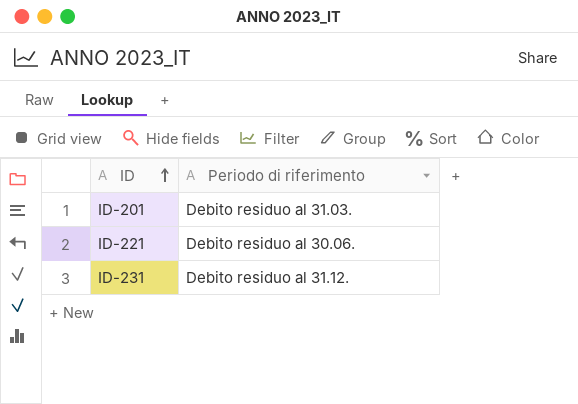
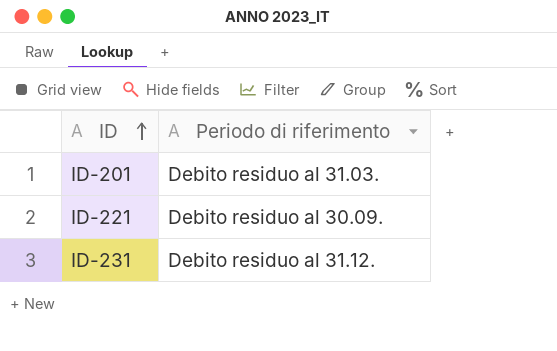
ID-221 | Periodo di riferimento: Debito residuo al 30.06. -> Debito residuo al 30.09.

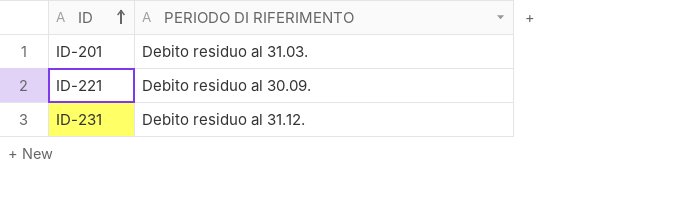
column name: Periodo di riferimento -> PERIODO DI RIFERIMENTO

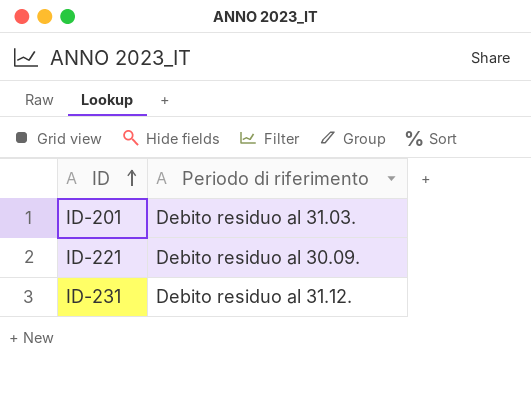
column name: PERIODO DI RIFERIMENTO -> Periodo di riferimento

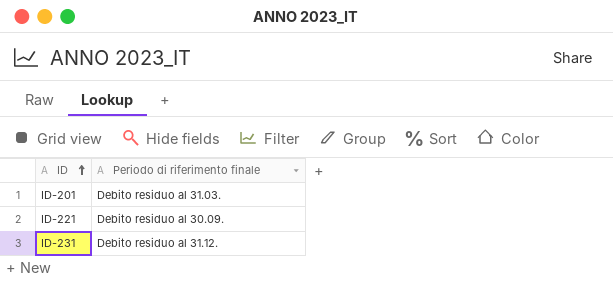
column name: Periodo di riferimento -> Periodo di riferimento finale

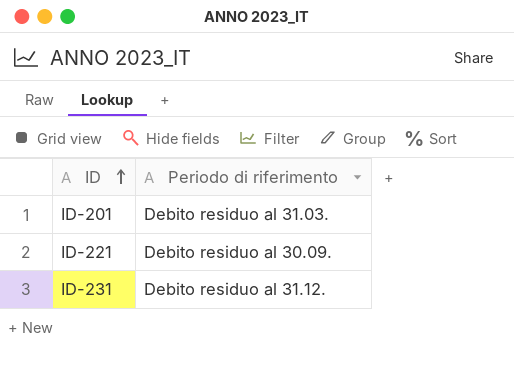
column name: Periodo di riferimento finale -> Periodo di riferimento

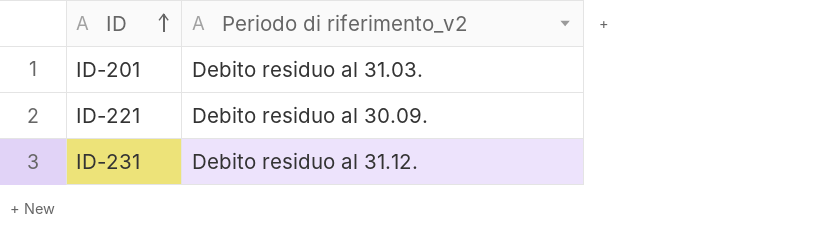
column name: Periodo di riferimento -> Periodo di riferimento_v2

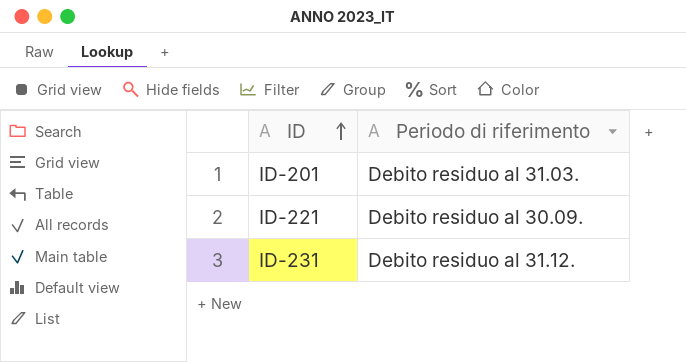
column name: Periodo di riferimento_v2 -> Periodo di riferimento

